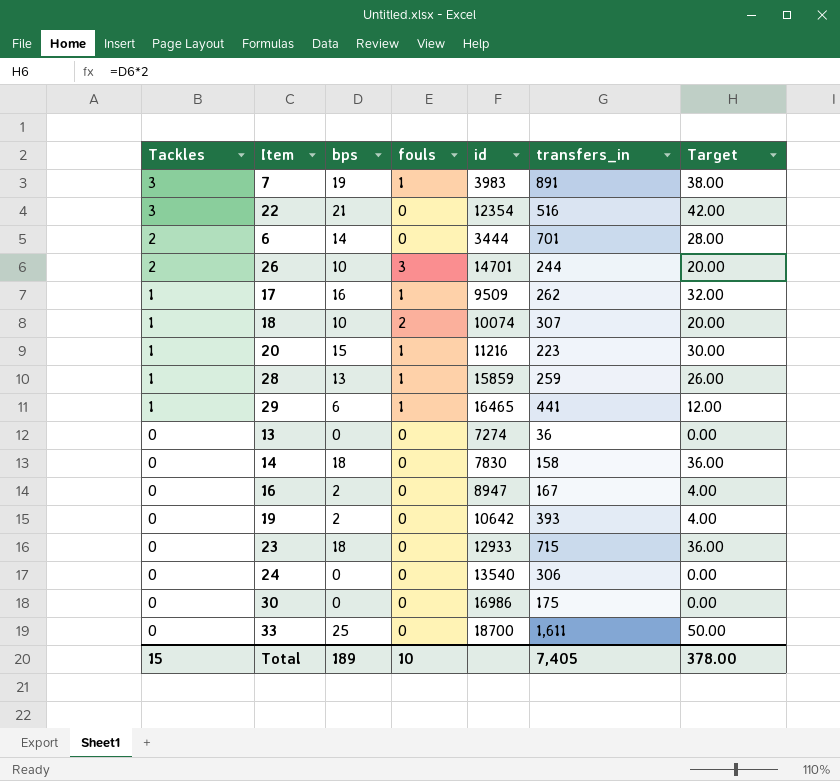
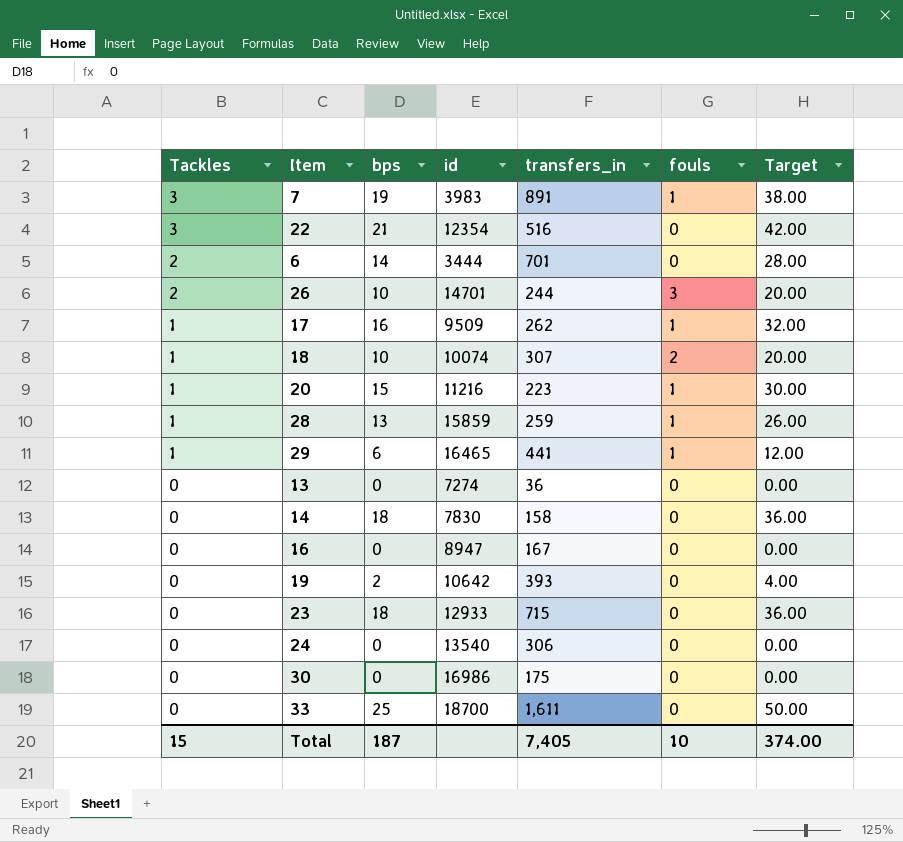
column fouls | position: 4 -> 6
16 | bps: 2 -> 0
16 | Target: 4.00 -> 0.00
Total | bps: 189 -> 187
Total | Target: 378.00 -> 374.00

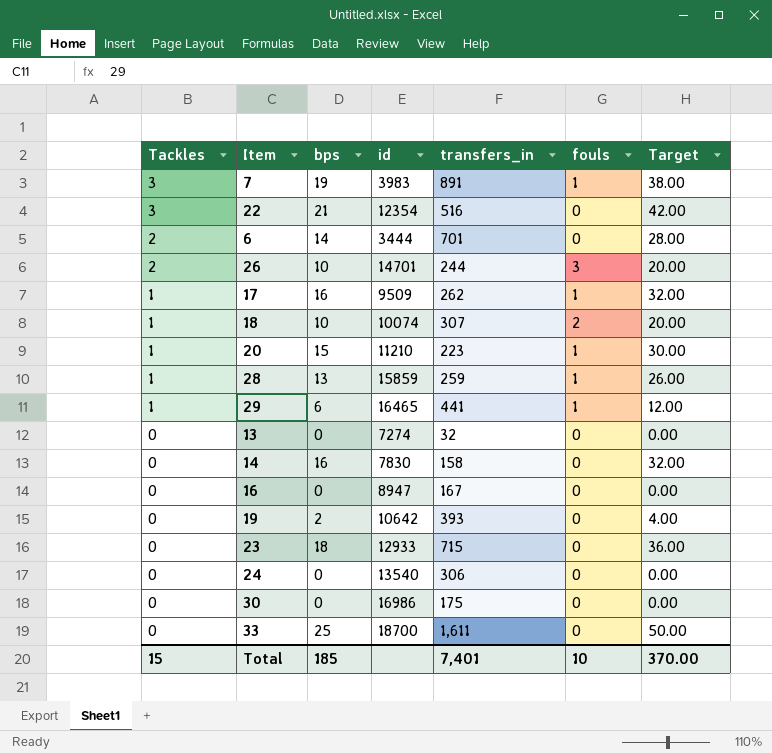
20 | id: 11216 -> 11210
13 | transfers_in: 36 -> 32
14 | bps: 18 -> 16
14 | Target: 36.00 -> 32.00
Total | bps: 187 -> 185
Total | transfers_in: 7,405 -> 7,401
Total | Target: 374.00 -> 370.00

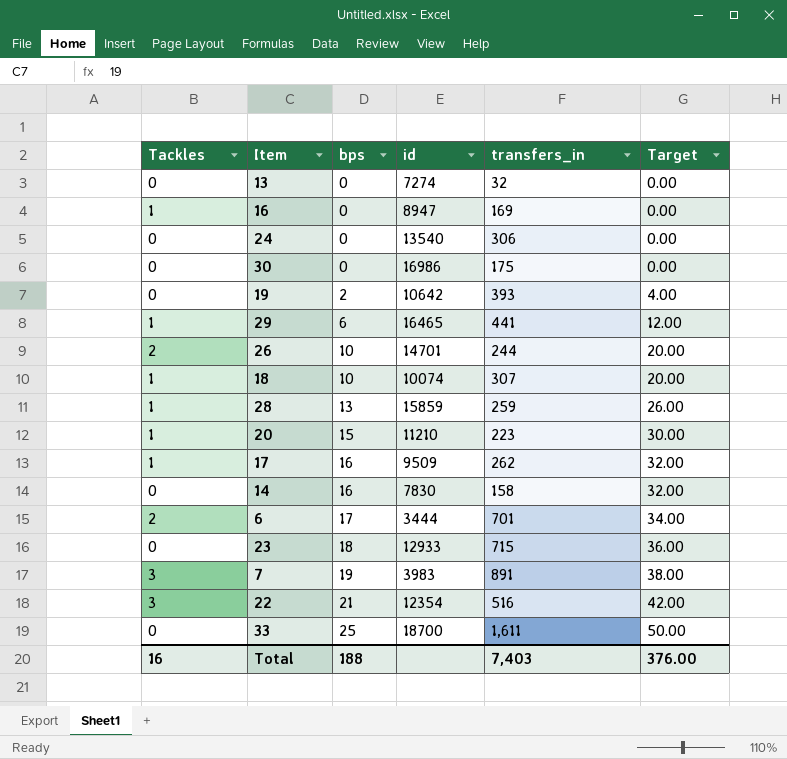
row order: Tackles descending -> bps ascending
column fouls | position: 6 -> none
16 | Tackles: 0 -> 1
16 | transfers_in: 167 -> 169
6 | bps: 14 -> 17
6 | Target: 28.00 -> 34.00
Total | Tackles: 15 -> 16
Total | bps: 185 -> 188
Total | transfers_in: 7,401 -> 7,403
Total | Target: 370.00 -> 376.00

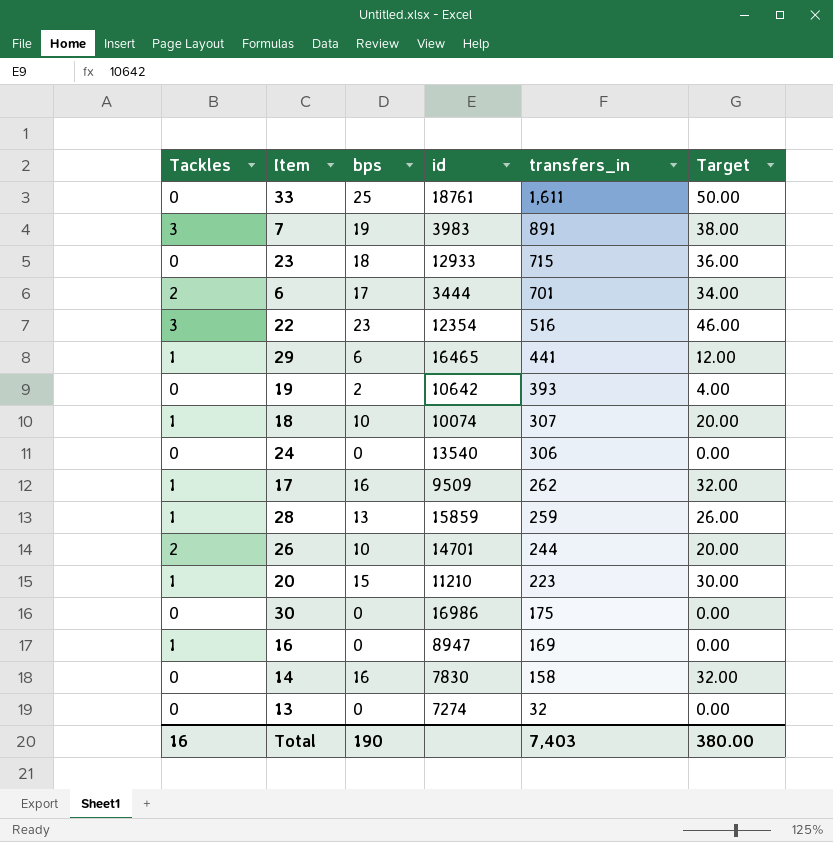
row order: bps ascending -> transfers_in descending
33 | id: 18700 -> 18761
22 | bps: 21 -> 23
22 | Target: 42.00 -> 46.00
Total | bps: 188 -> 190
Total | Target: 376.00 -> 380.00

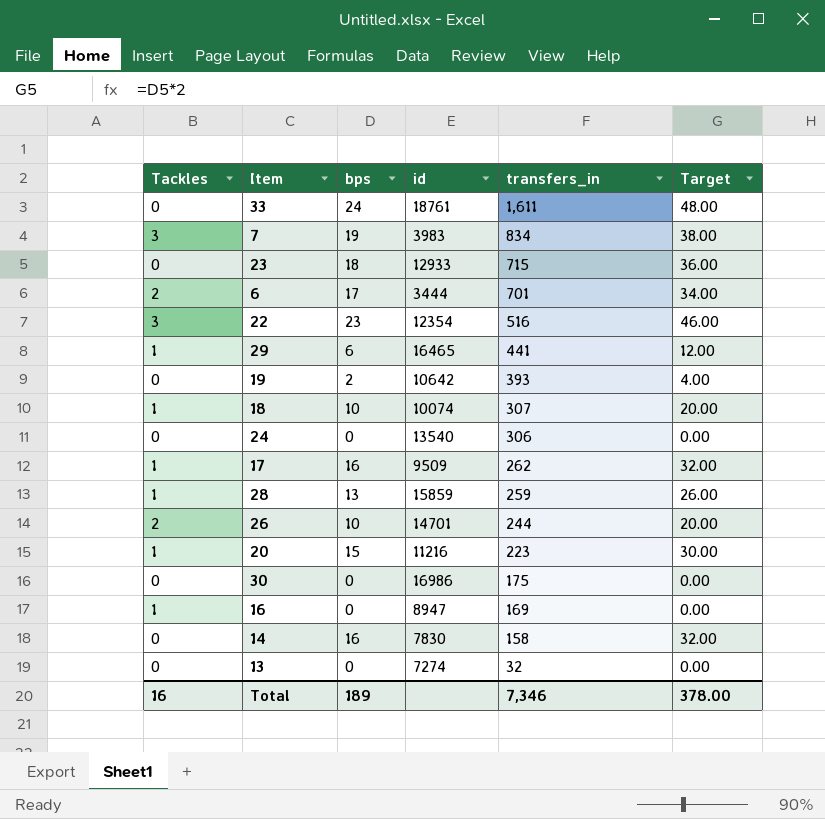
33 | bps: 25 -> 24
33 | Target: 50.00 -> 48.00
7 | transfers_in: 891 -> 834
20 | id: 11210 -> 11216
Total | bps: 190 -> 189
Total | transfers_in: 7,403 -> 7,346
Total | Target: 380.00 -> 378.00

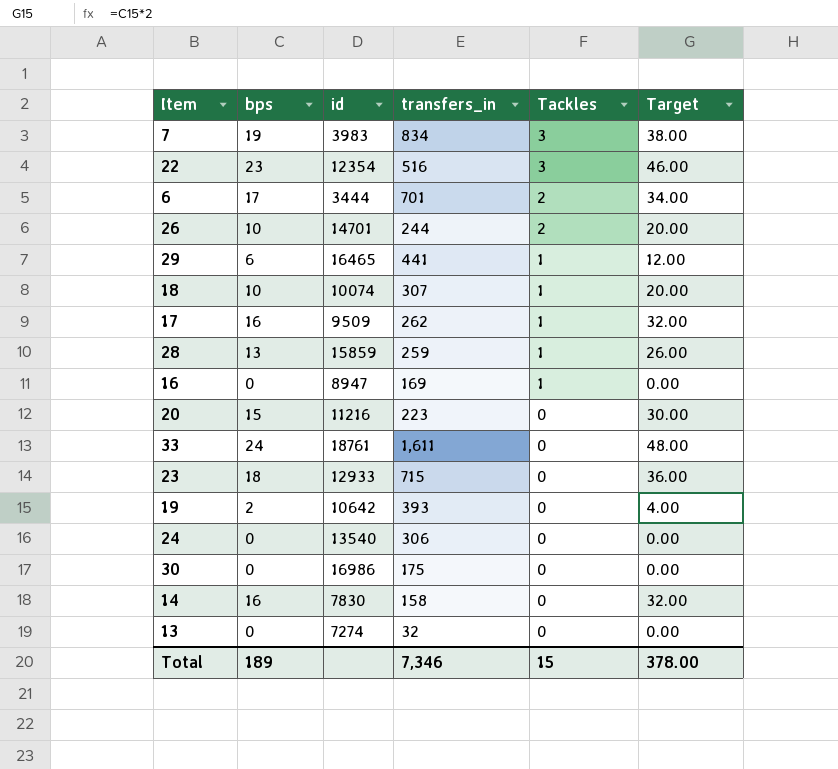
row order: transfers_in descending -> Tackles descending
column Tackles | position: 1 -> 5
20 | Tackles: 1 -> 0
Total | Tackles: 16 -> 15

